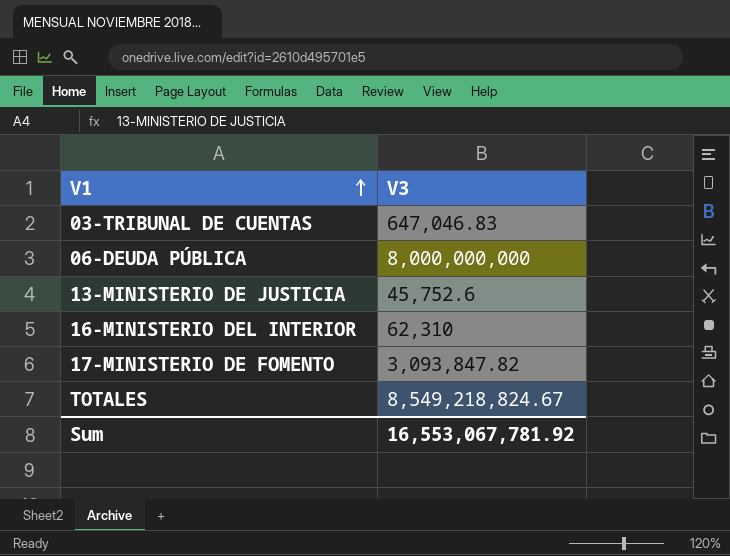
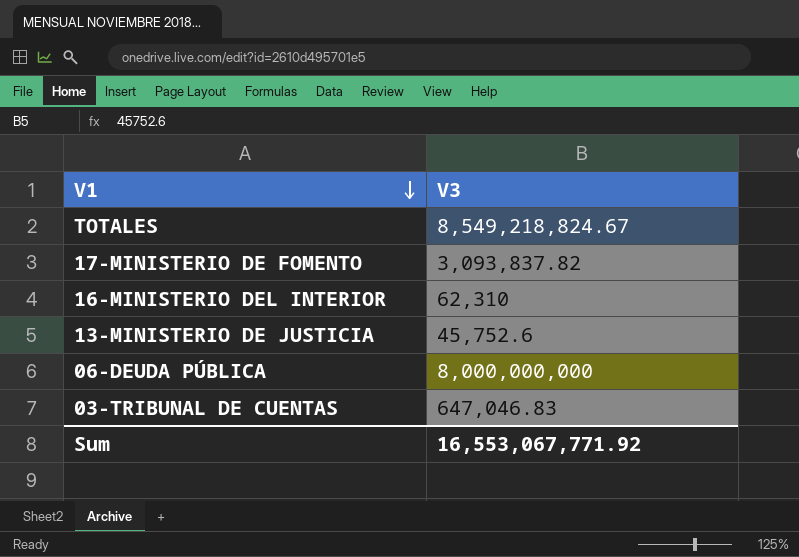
row order: V1 ascending -> V1 descending
17-MINISTERIO DE FOMENTO | V3: 3,093,847.82 -> 3,093,837.82
Sum | V3: 16,553,067,781.92 -> 16,553,067,771.92

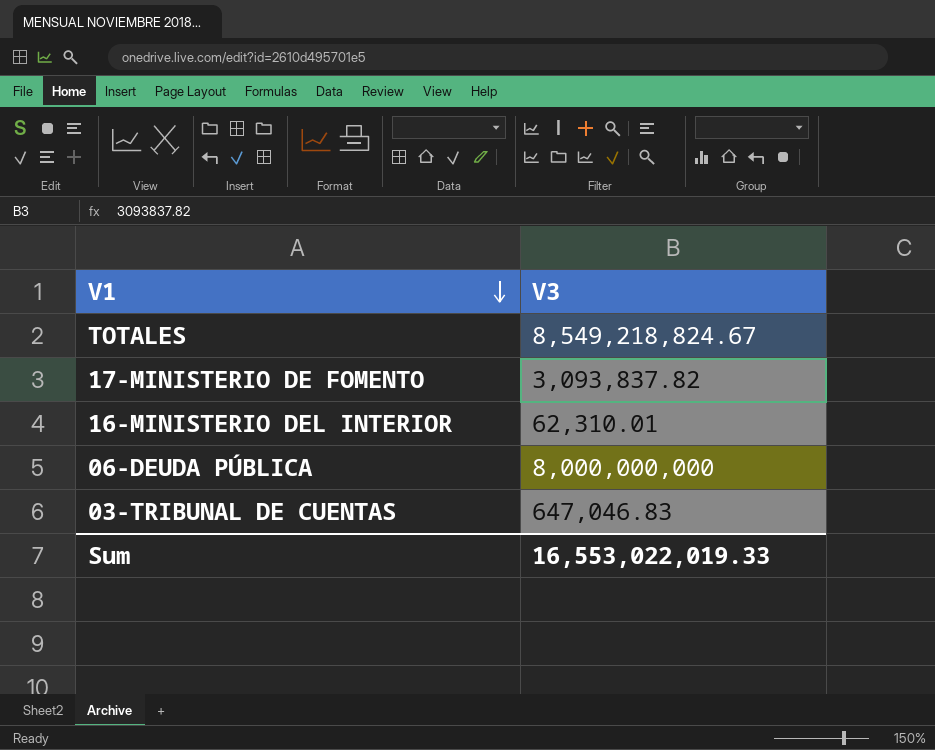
row 13-MINISTERIO DE JUSTICIA: 45,752.6 -> none
16-MINISTERIO DEL INTERIOR | V3: 62,310 -> 62,310.01
Sum | V3: 16,553,067,771.92 -> 16,553,022,019.33

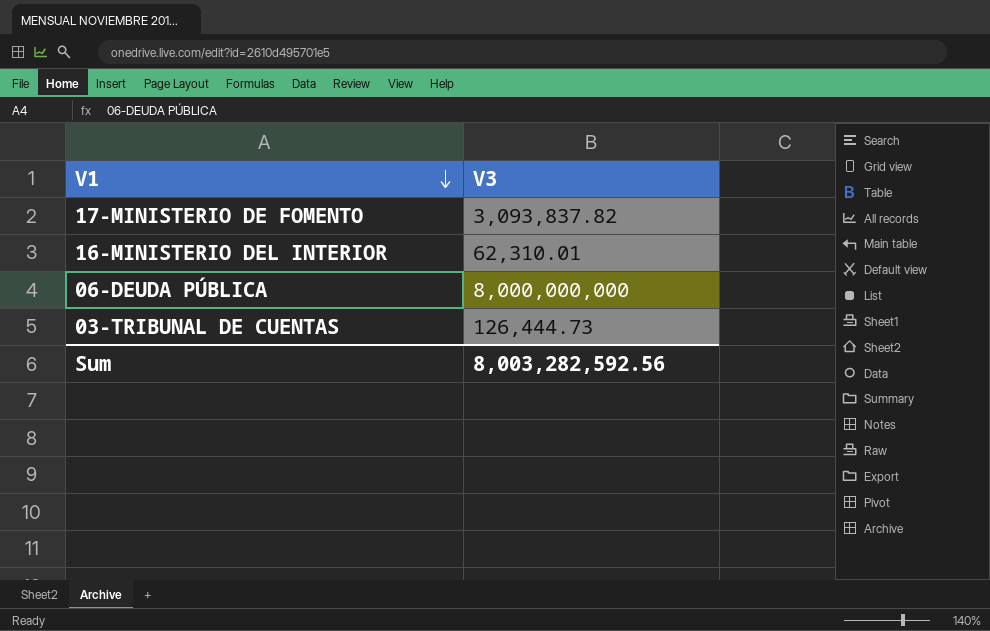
row TOTALES: 8,549,218,824.67 -> none
03-TRIBUNAL DE CUENTAS | V3: 647,046.83 -> 126,444.73
Sum | V3: 16,553,022,019.33 -> 8,003,282,592.56

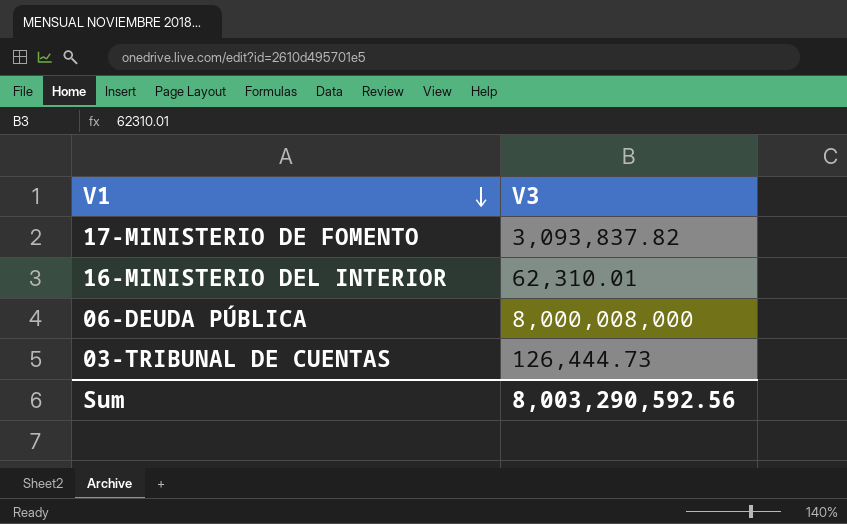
06-DEUDA PÚBLICA | V3: 8,000,000,000 -> 8,000,008,000
Sum | V3: 8,003,282,592.56 -> 8,003,290,592.56

